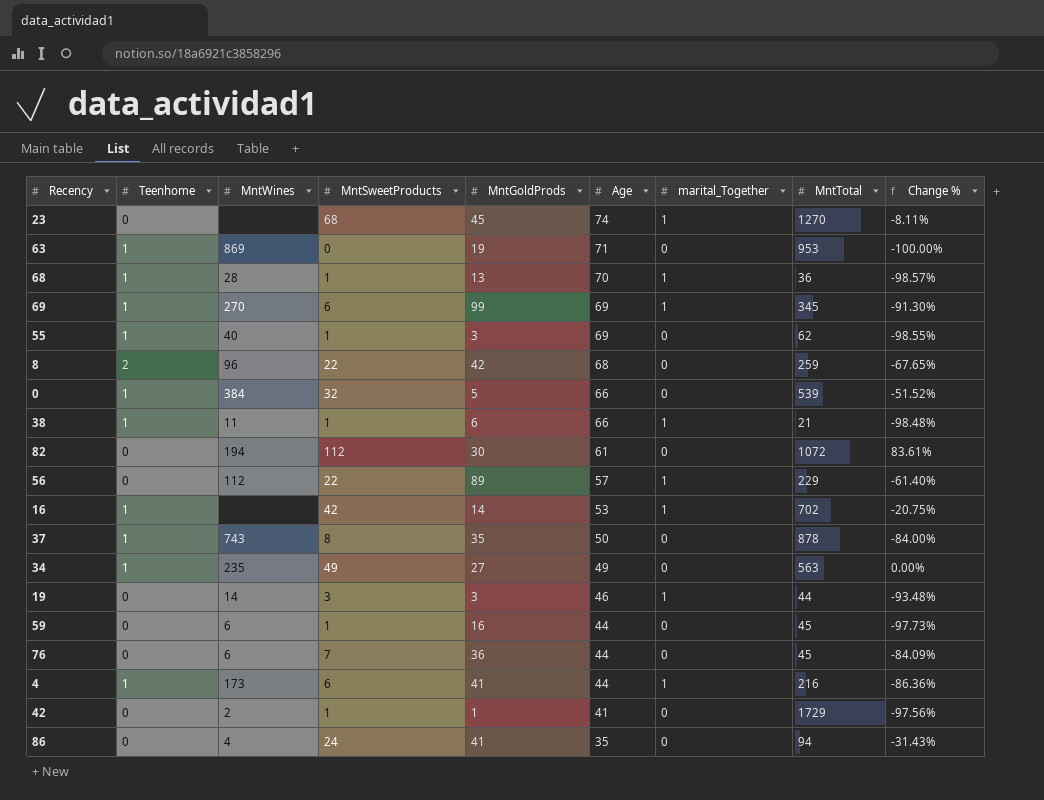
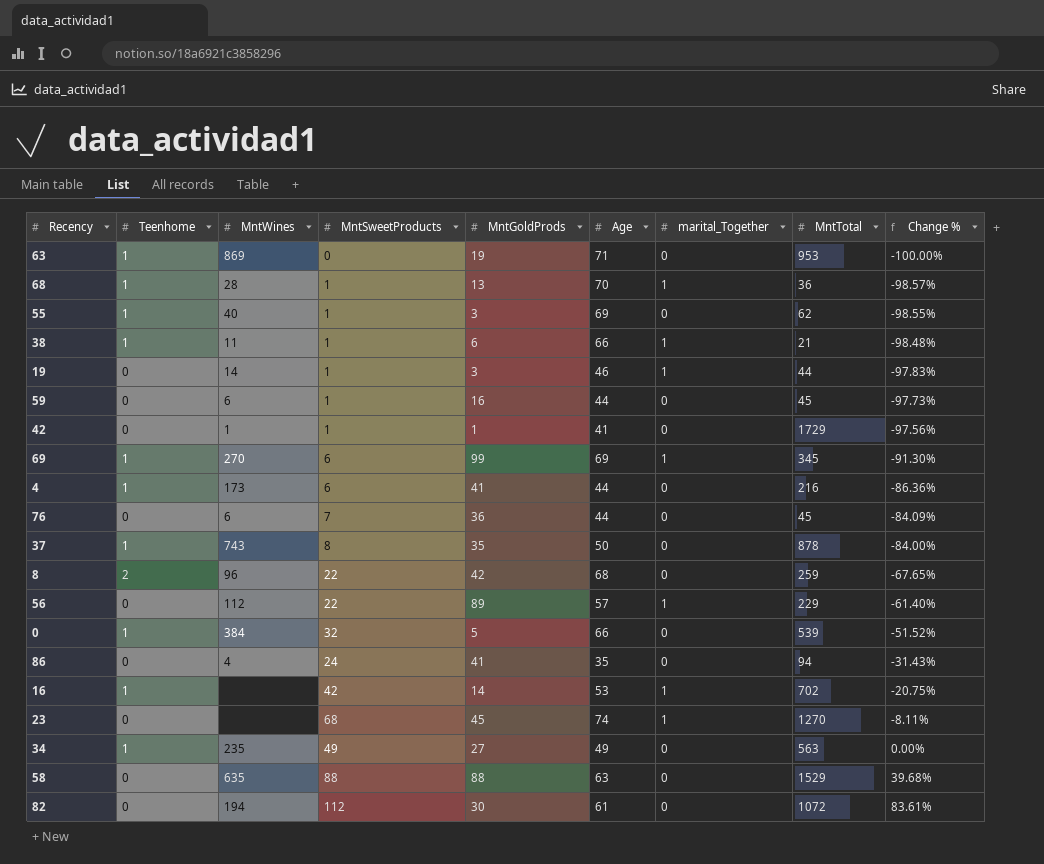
row order: Age descending -> Change % ascending
19 | MntSweetProducts: 3 -> 1
19 | Change %: -93.48% -> -97.83%
42 | MntWines: 2 -> 1
4 | marital_Together: 1 -> 0
row 58: none -> 0 | 635 | 88 | 88 | 63 | 0 | 1529 | 39.68%

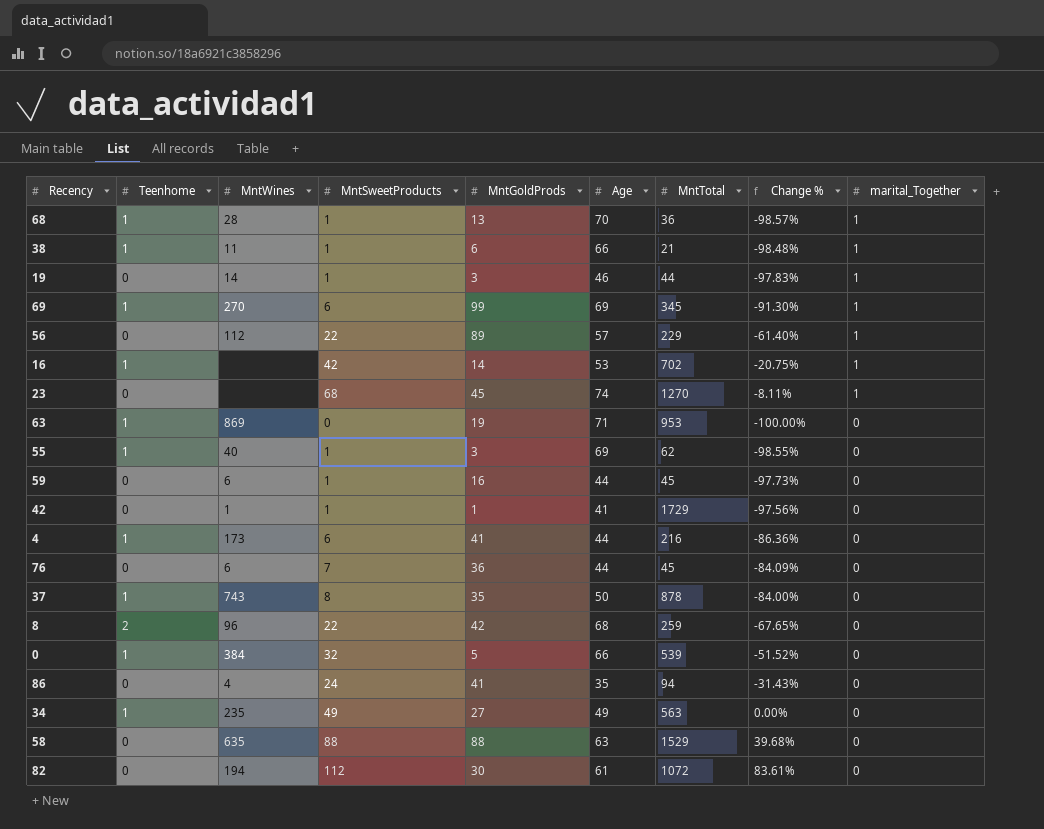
row order: Change % ascending -> marital_Together descending
column marital_Together | position: 7 -> 9

